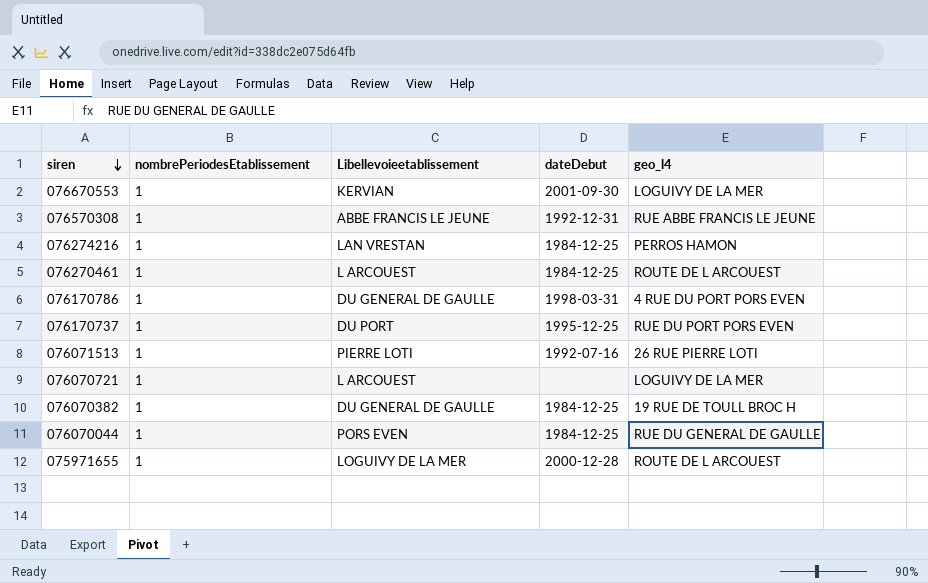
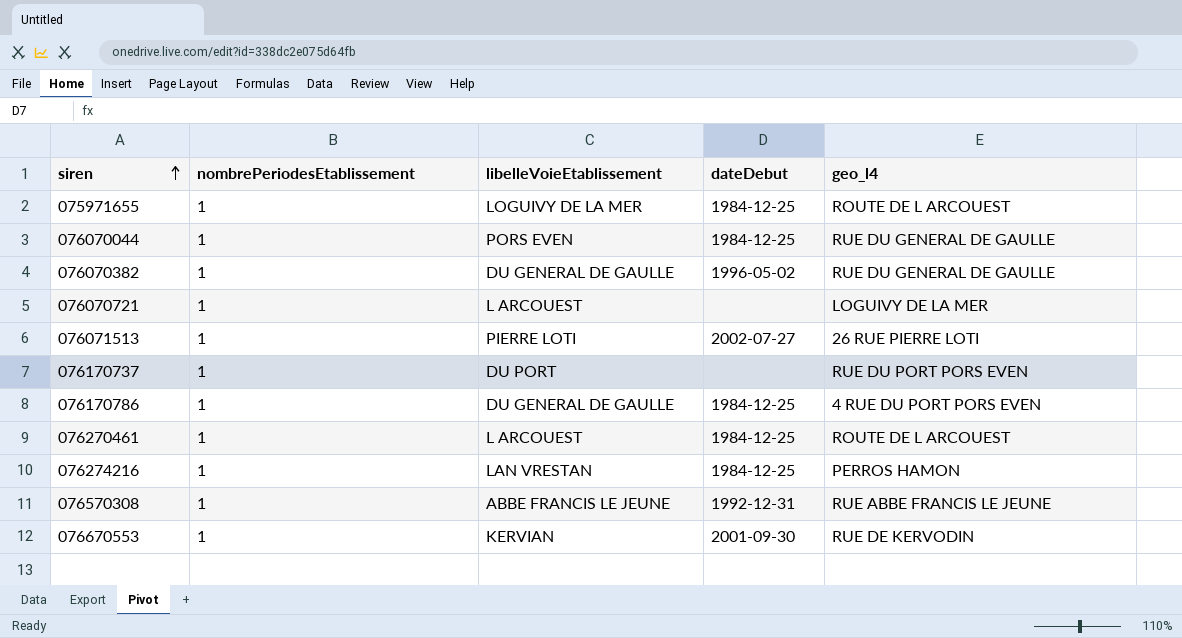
row order: siren descending -> siren ascending
column name: Libellevoieetablissement -> libelleVoieEtablissement
075971655 | dateDebut: 2000-12-28 -> 1984-12-25
076070382 | dateDebut: 1984-12-25 -> 1996-05-02
076070382 | geo_l4: 19 RUE DE TOULL BROC H -> RUE DU GENERAL DE GAULLE
076071513 | dateDebut: 1992-07-16 -> 2002-07-27
076170737 | dateDebut: 1995-12-25 -> none
076170786 | dateDebut: 1998-03-31 -> 1984-12-25
076670553 | geo_l4: LOGUIVY DE LA MER -> RUE DE KERVODIN

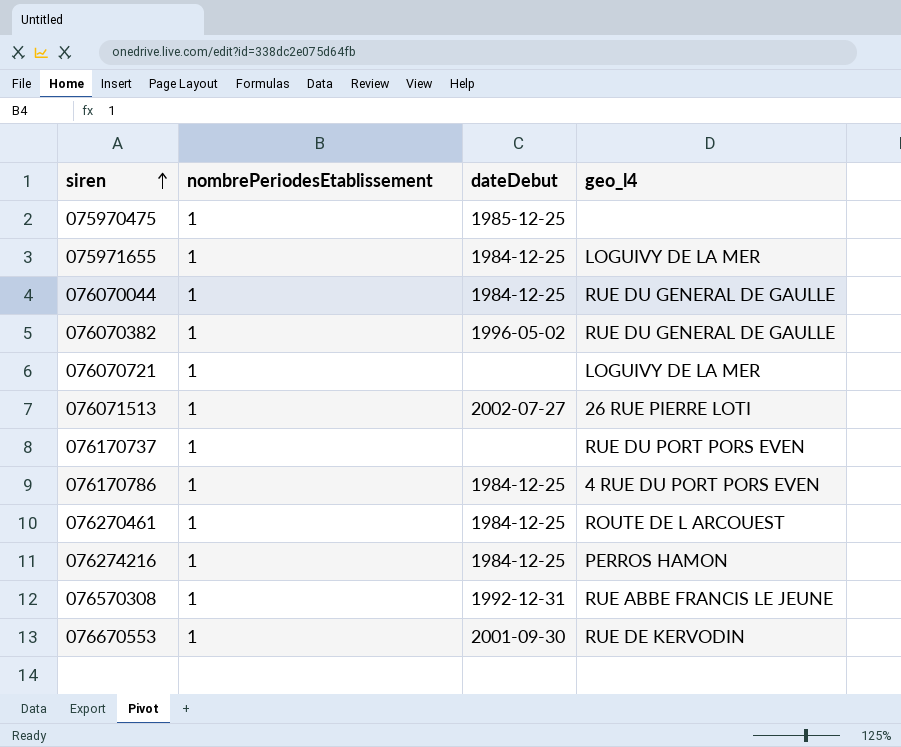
column libelleVoieEtablissement | position: 3 -> none
row 075970475: none -> 1 | 1985-12-25 | none
075971655 | geo_l4: ROUTE DE L ARCOUEST -> LOGUIVY DE LA MER

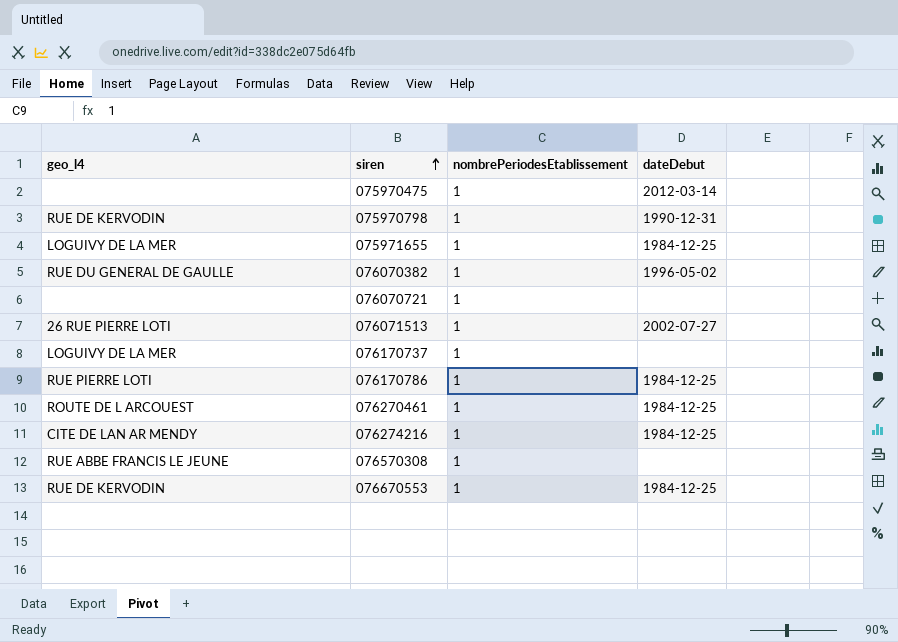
column geo_l4 | position: 4 -> 1
row 076070044: 1 | 1984-12-25 | RUE DU GENERAL DE GAULLE -> none
075970475 | dateDebut: 1985-12-25 -> 2012-03-14
row 075970798: none -> RUE DE KERVODIN | 1 | 1990-12-31
076070721 | geo_l4: LOGUIVY DE LA MER -> none
076170737 | geo_l4: RUE DU PORT PORS EVEN -> LOGUIVY DE LA MER
076170786 | geo_l4: 4 RUE DU PORT PORS EVEN -> RUE PIERRE LOTI
076274216 | geo_l4: PERROS HAMON -> CITE DE LAN AR MENDY
076570308 | dateDebut: 1992-12-31 -> none
076670553 | dateDebut: 2001-09-30 -> 1984-12-25

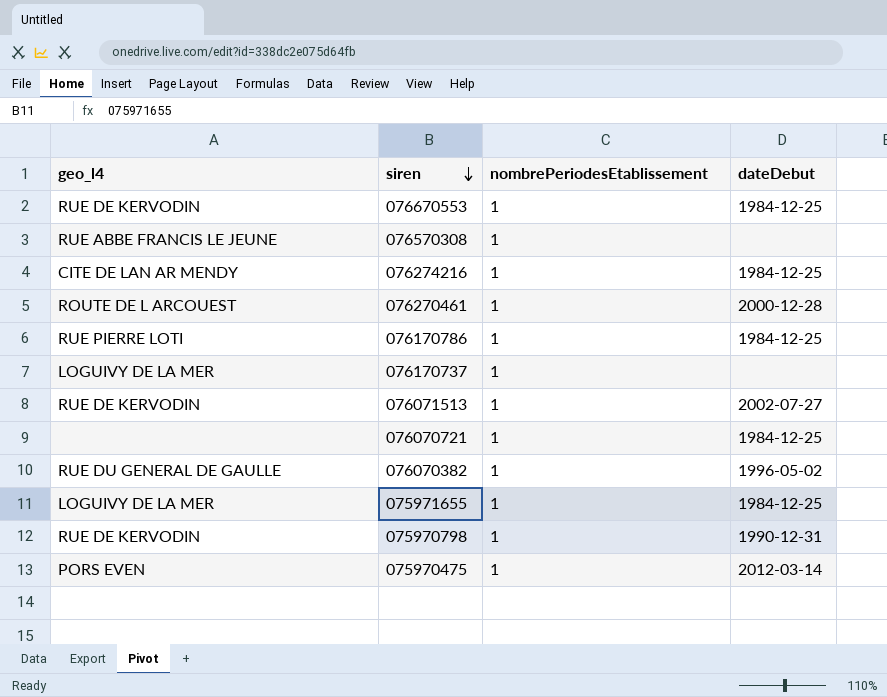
row order: siren ascending -> siren descending
076270461 | dateDebut: 1984-12-25 -> 2000-12-28
076071513 | geo_l4: 26 RUE PIERRE LOTI -> RUE DE KERVODIN
076070721 | dateDebut: none -> 1984-12-25
075970475 | geo_l4: none -> PORS EVEN

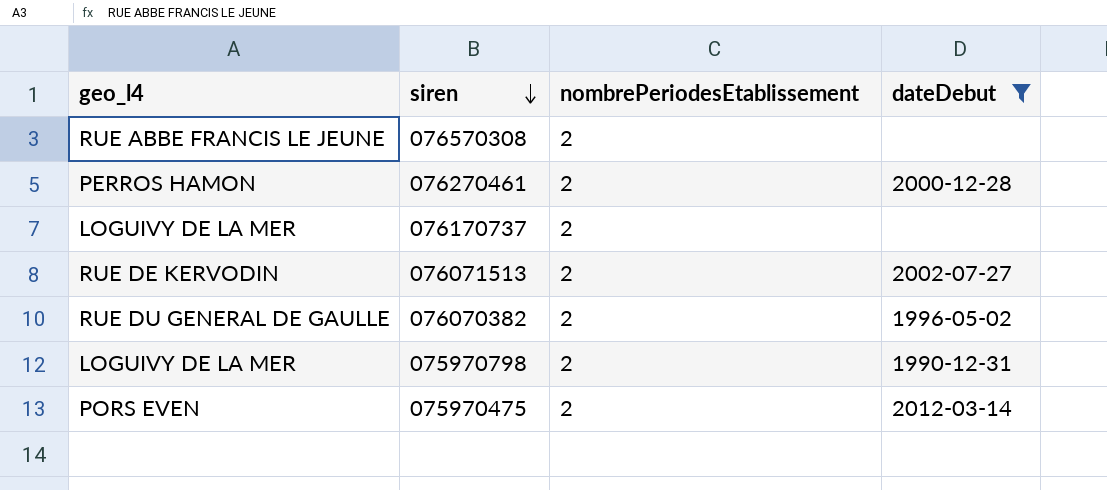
filter: none -> dateDebut != 1984-12-25
076570308 | nombrePeriodesEtablissement: 1 -> 2
076270461 | geo_l4: ROUTE DE L ARCOUEST -> PERROS HAMON
076270461 | nombrePeriodesEtablissement: 1 -> 2
076170737 | nombrePeriodesEtablissement: 1 -> 2
076071513 | nombrePeriodesEtablissement: 1 -> 2
076070382 | nombrePeriodesEtablissement: 1 -> 2
075970798 | geo_l4: RUE DE KERVODIN -> LOGUIVY DE LA MER
075970798 | nombrePeriodesEtablissement: 1 -> 2
075970475 | nombrePeriodesEtablissement: 1 -> 2

